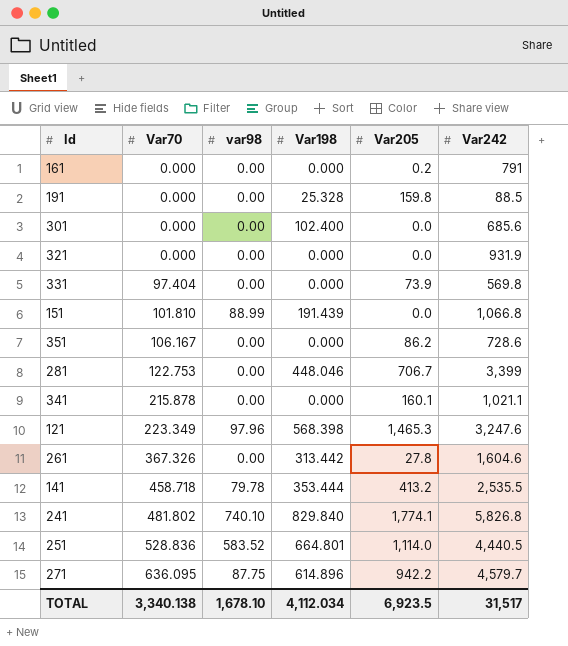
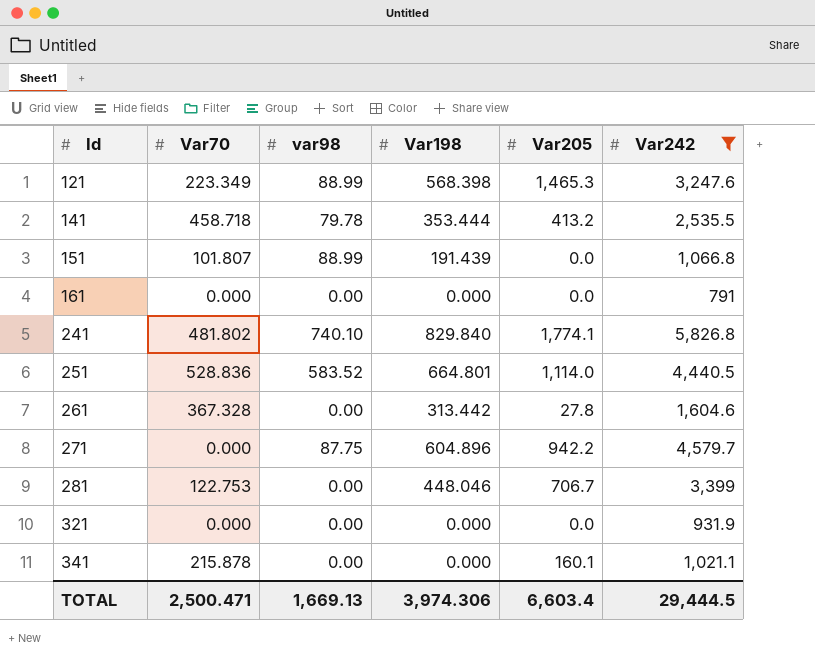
filter: none -> Var242 >= 791
row order: Var70 ascending -> Id ascending
121 | var98: 97.96 -> 88.99
151 | Var70: 101.810 -> 101.807
161 | Var205: 0.2 -> 0.0
261 | Var70: 367.326 -> 367.328
271 | Var70: 636.095 -> 0.000
271 | Var198: 614.896 -> 604.896
TOTAL | Var70: 3,340.138 -> 2,500.471
TOTAL | var98: 1,678.10 -> 1,669.13
TOTAL | Var198: 4,112.034 -> 3,974.306
TOTAL | Var205: 6,923.5 -> 6,603.4
TOTAL | Var242: 31,517 -> 29,444.5

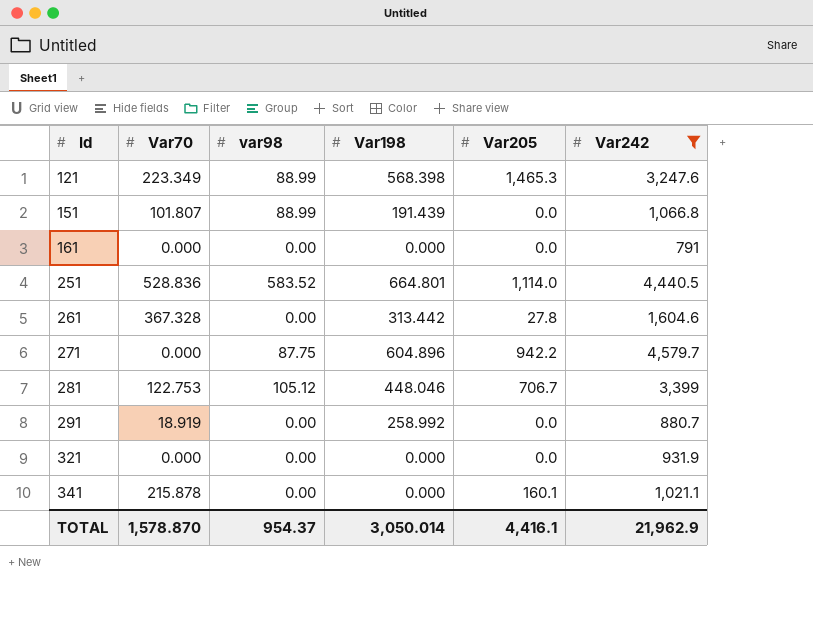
row 141: 458.718 | 79.78 | 353.444 | 413.2 | 2,535.5 -> none
row 241: 481.802 | 740.10 | 829.840 | 1,774.1 | 5,826.8 -> none
281 | var98: 0.00 -> 105.12
row 291: none -> 18.919 | 0.00 | 258.992 | 0.0 | 880.7
TOTAL | Var70: 2,500.471 -> 1,578.870
TOTAL | var98: 1,669.13 -> 954.37
TOTAL | Var198: 3,974.306 -> 3,050.014
TOTAL | Var205: 6,603.4 -> 4,416.1
TOTAL | Var242: 29,444.5 -> 21,962.9

